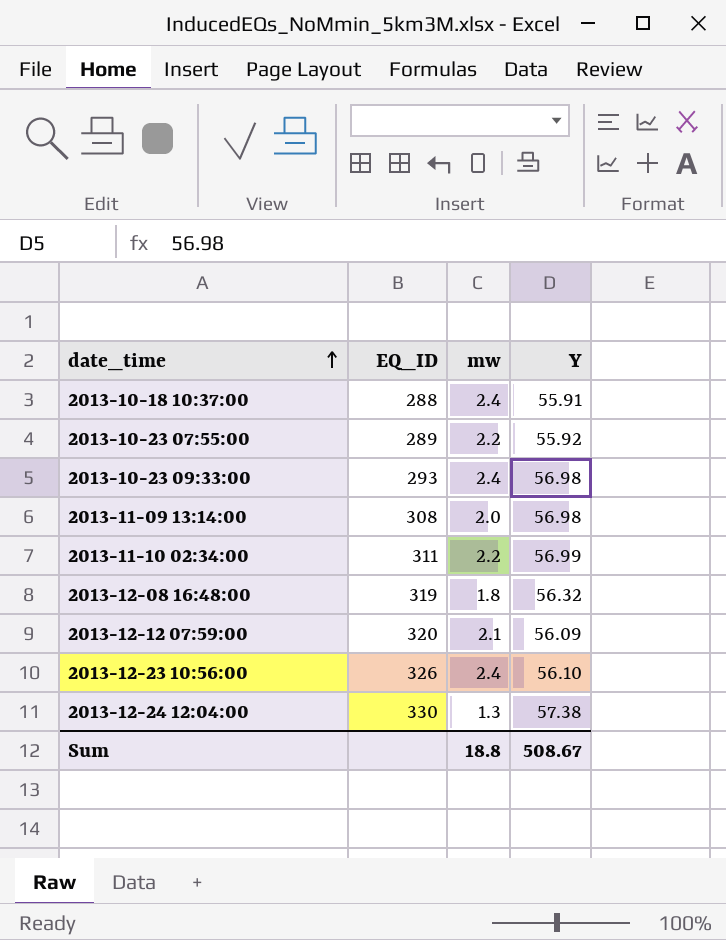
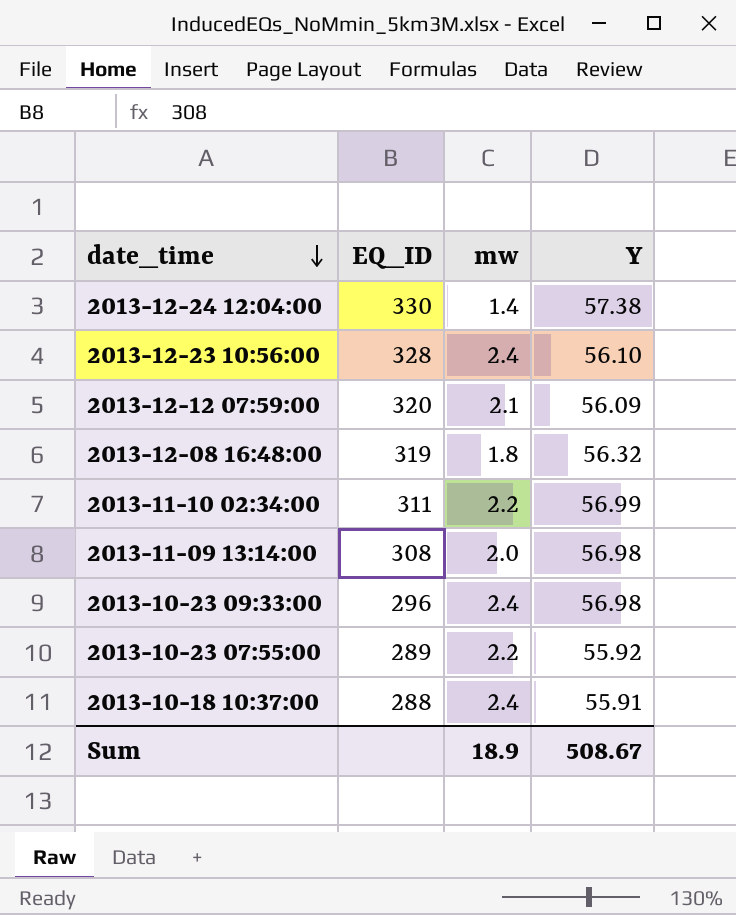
row order: date_time ascending -> date_time descending
2013-12-24 12:04:00 | mw: 1.3 -> 1.4
2013-12-23 10:56:00 | EQ_ID: 326 -> 328
2013-10-23 09:33:00 | EQ_ID: 293 -> 296
Sum | mw: 18.8 -> 18.9

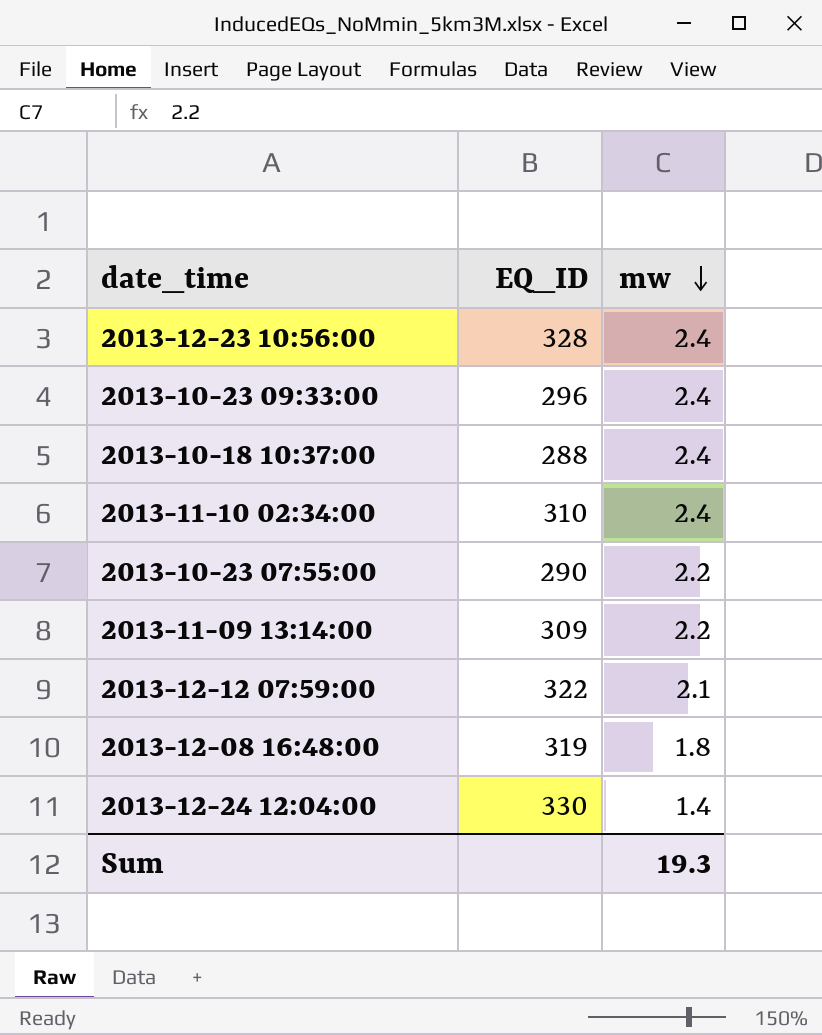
row order: date_time descending -> mw descending
column Y | position: 4 -> none
2013-11-10 02:34:00 | EQ_ID: 311 -> 310
2013-11-10 02:34:00 | mw: 2.2 -> 2.4
2013-10-23 07:55:00 | EQ_ID: 289 -> 290
2013-11-09 13:14:00 | EQ_ID: 308 -> 309
2013-11-09 13:14:00 | mw: 2.0 -> 2.2
2013-12-12 07:59:00 | EQ_ID: 320 -> 322
Sum | mw: 18.9 -> 19.3

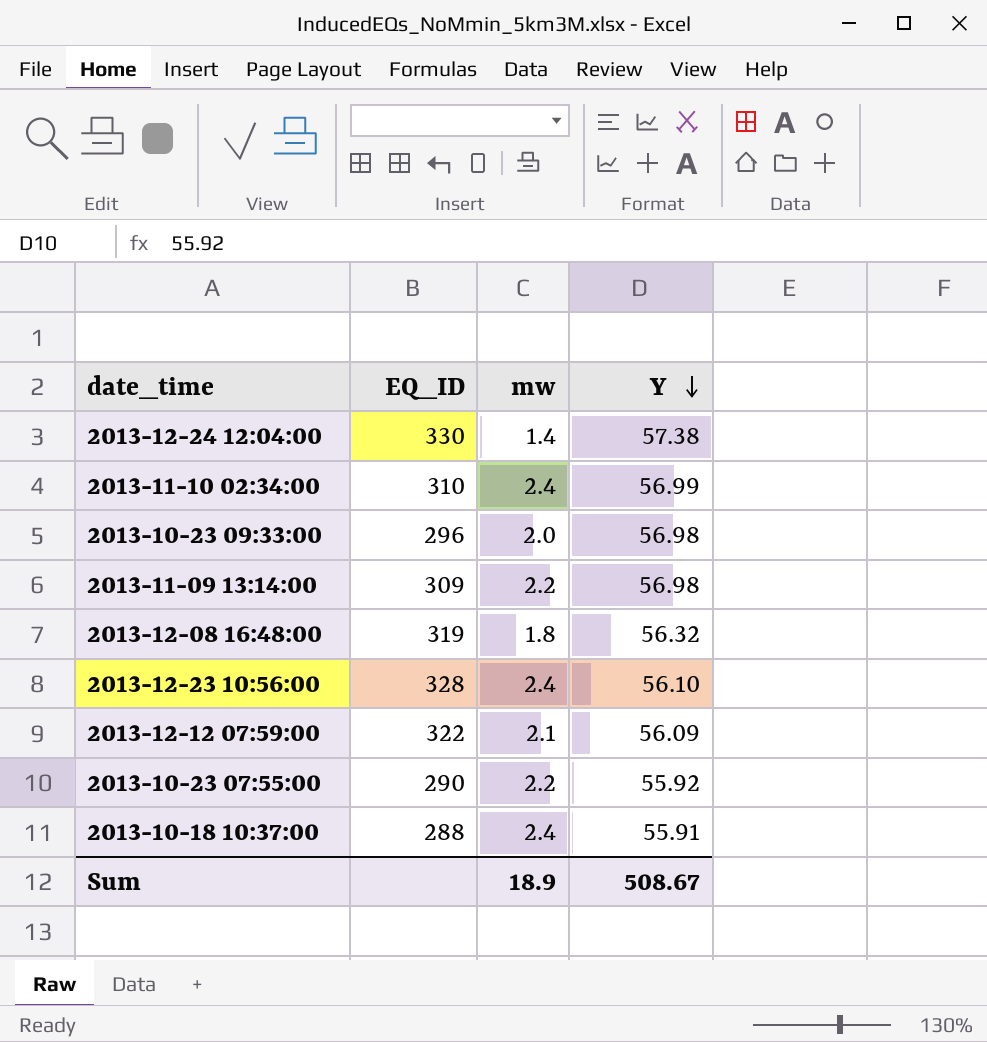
row order: mw descending -> Y descending
column Y | position: none -> 4
2013-10-23 09:33:00 | mw: 2.4 -> 2.0
Sum | mw: 19.3 -> 18.9

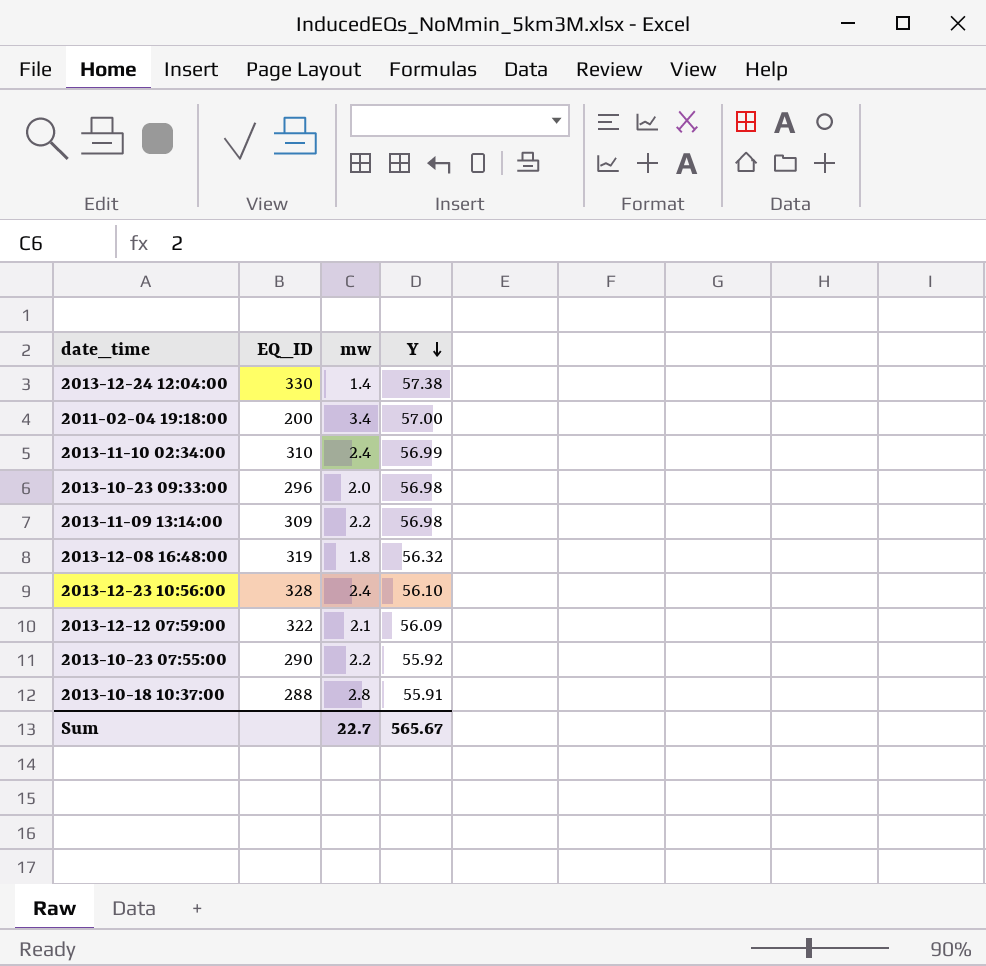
row 2011-02-04 19:18:00: none -> 200 | 3.4 | 57.00
2013-10-18 10:37:00 | mw: 2.4 -> 2.8
Sum | mw: 18.9 -> 22.7
Sum | Y: 508.67 -> 565.67

